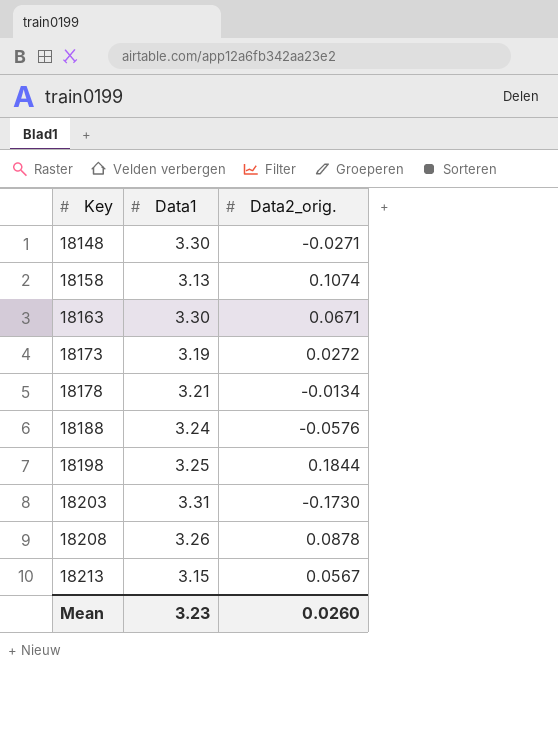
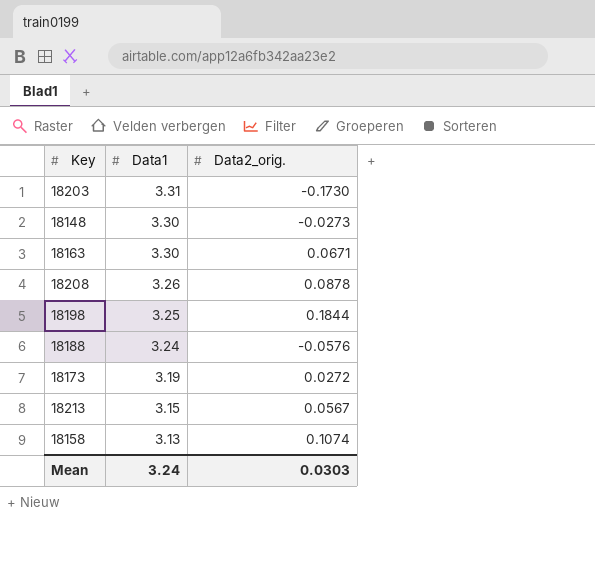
row order: Key ascending -> Data1 descending
row 18178: 3.21 | -0.0134 -> none
18148 | Data2_orig.: -0.0271 -> -0.0273
Mean | Data1: 3.23 -> 3.24
Mean | Data2_orig.: 0.0260 -> 0.0303

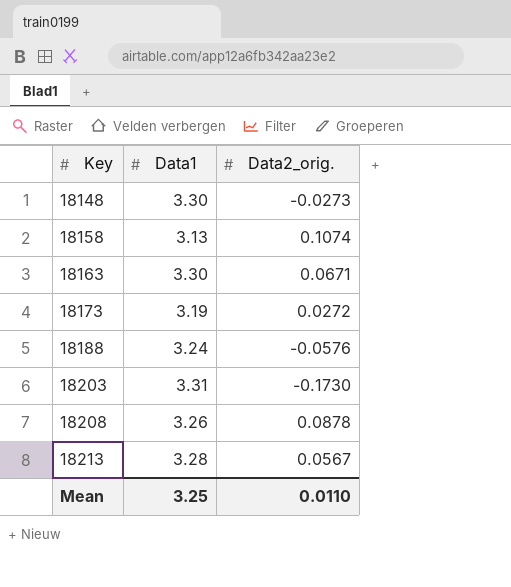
row order: Data1 descending -> Key ascending
row 18198: 3.25 | 0.1844 -> none
18213 | Data1: 3.15 -> 3.28
Mean | Data1: 3.24 -> 3.25
Mean | Data2_orig.: 0.0303 -> 0.0110

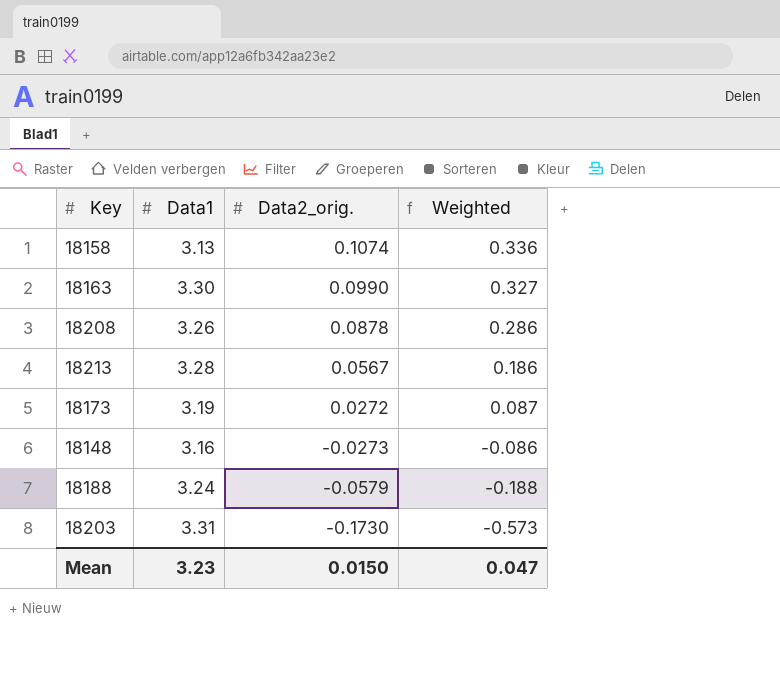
row order: Key ascending -> Data2_orig. descending
column Weighted | formula: none -> [Data1] * [Data2_orig.]
18163 | Data2_orig.: 0.0671 -> 0.0990
18148 | Data1: 3.30 -> 3.16
18188 | Data2_orig.: -0.0576 -> -0.0579
Mean | Data1: 3.25 -> 3.23
Mean | Data2_orig.: 0.0110 -> 0.0150

